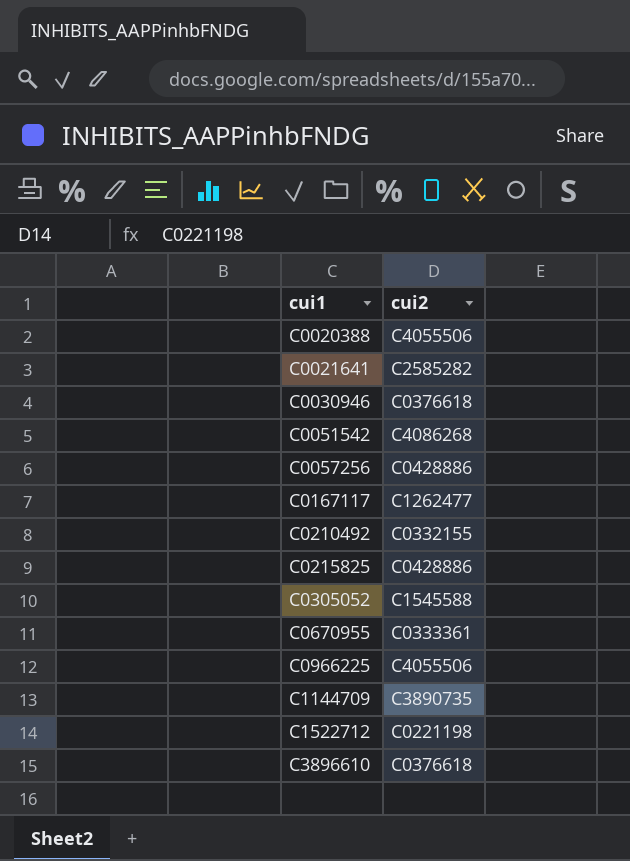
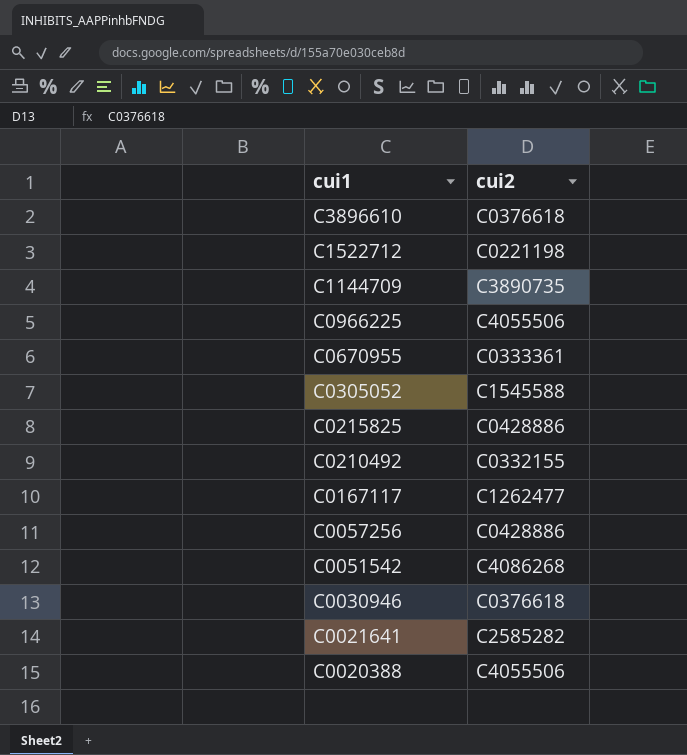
row order: cui1 ascending -> cui1 descending

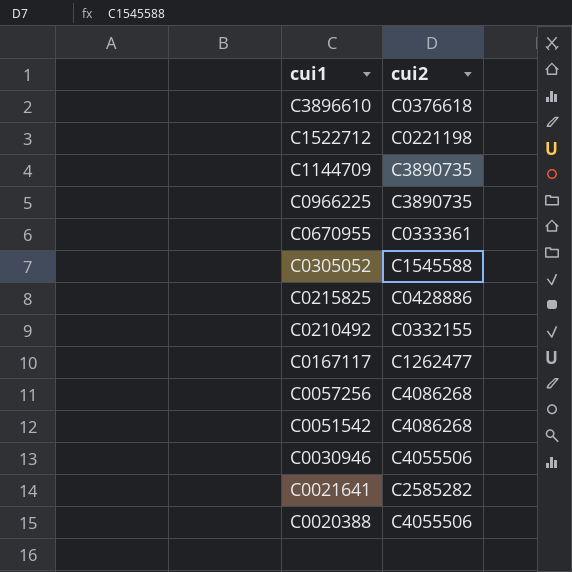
C0966225 | cui2: C4055506 -> C3890735
C0057256 | cui2: C0428886 -> C4086268
C0030946 | cui2: C0376618 -> C4055506

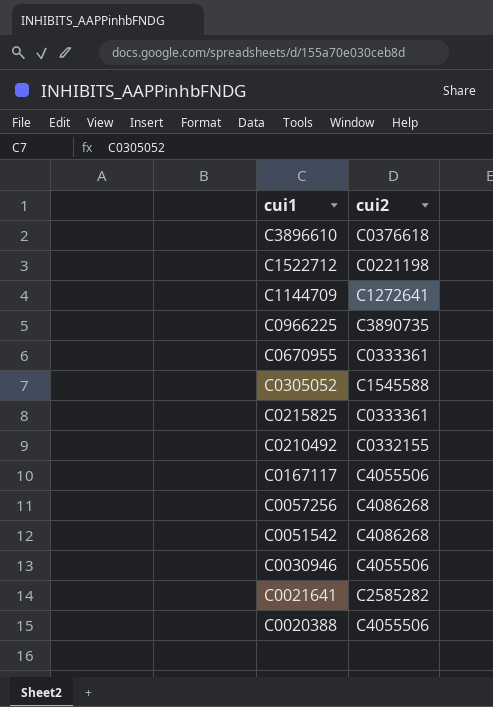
C1144709 | cui2: C3890735 -> C1272641
C0215825 | cui2: C0428886 -> C0333361
C0167117 | cui2: C1262477 -> C4055506

